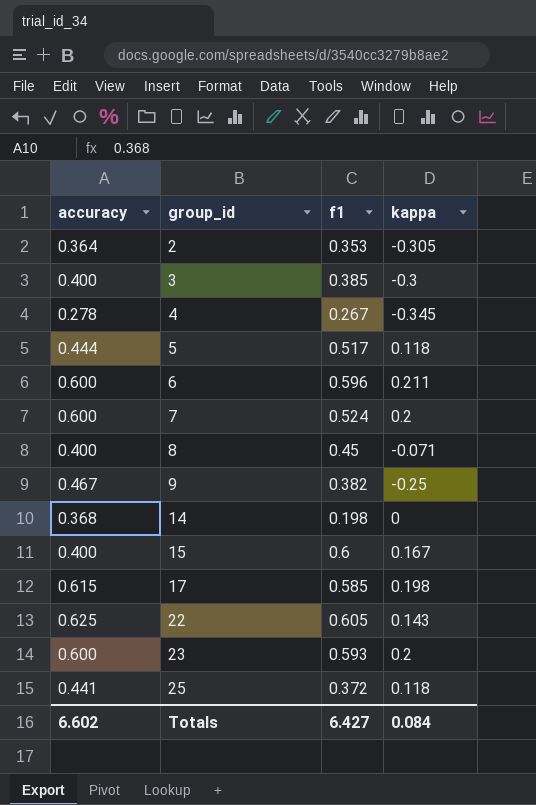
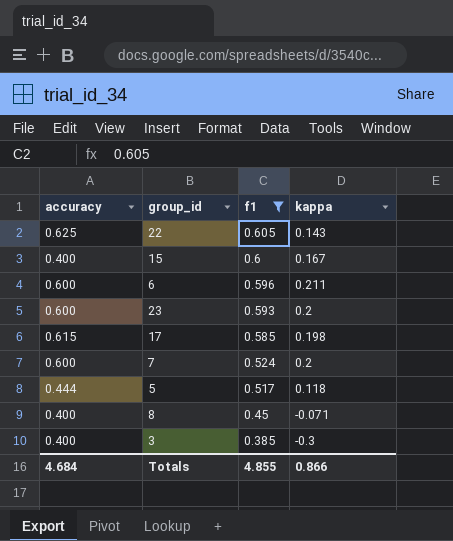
filter: none -> f1 >= 0.385
row order: group_id ascending -> f1 descending
Totals | accuracy: 6.602 -> 4.684
Totals | f1: 6.427 -> 4.855
Totals | kappa: 0.084 -> 0.866

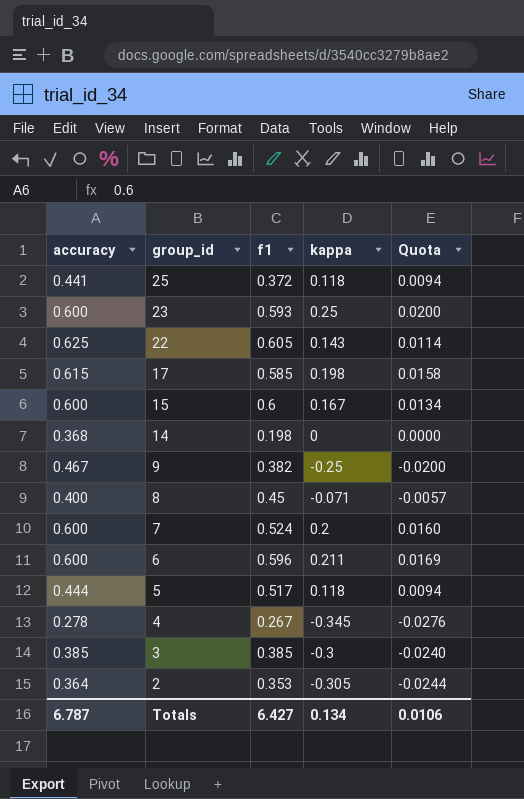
filter: f1 >= 0.385 -> none
row order: f1 descending -> group_id descending
column Quota | formula: none -> [kappa] * 0.08
23 | kappa: 0.2 -> 0.25
15 | accuracy: 0.400 -> 0.600
3 | accuracy: 0.400 -> 0.385
Totals | accuracy: 4.684 -> 6.787
Totals | f1: 4.855 -> 6.427
Totals | kappa: 0.866 -> 0.134

